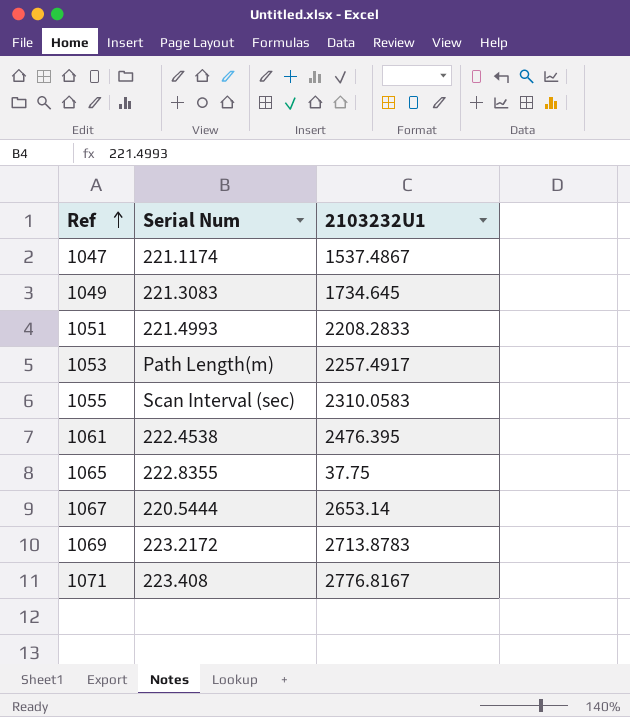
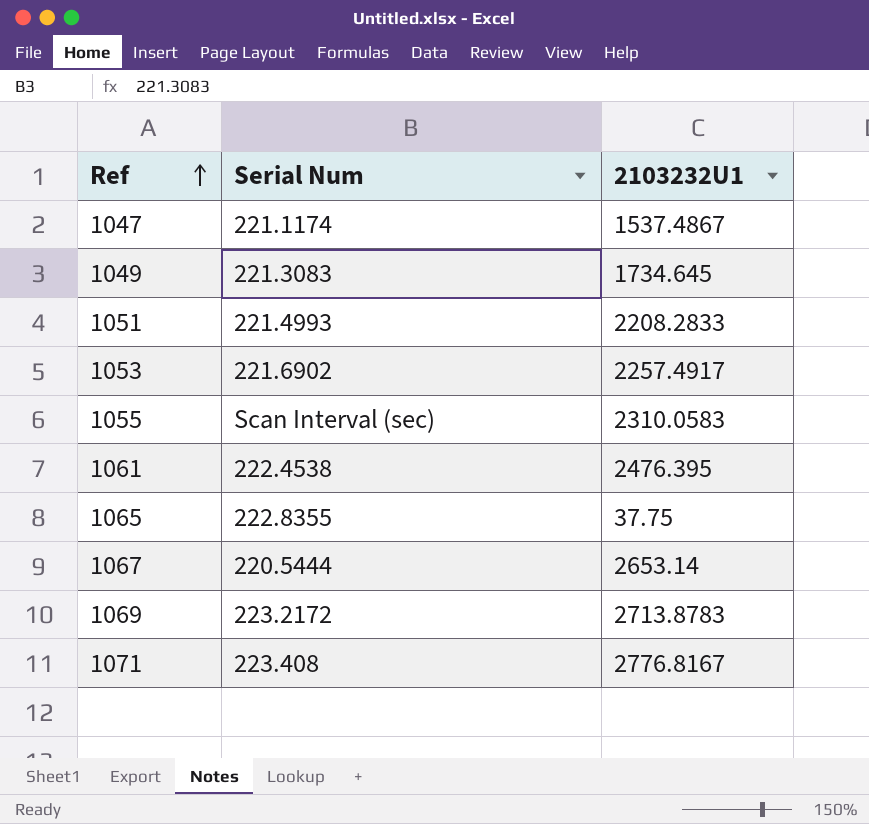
1053 | Serial Num: Path Length(m) -> 221.6902

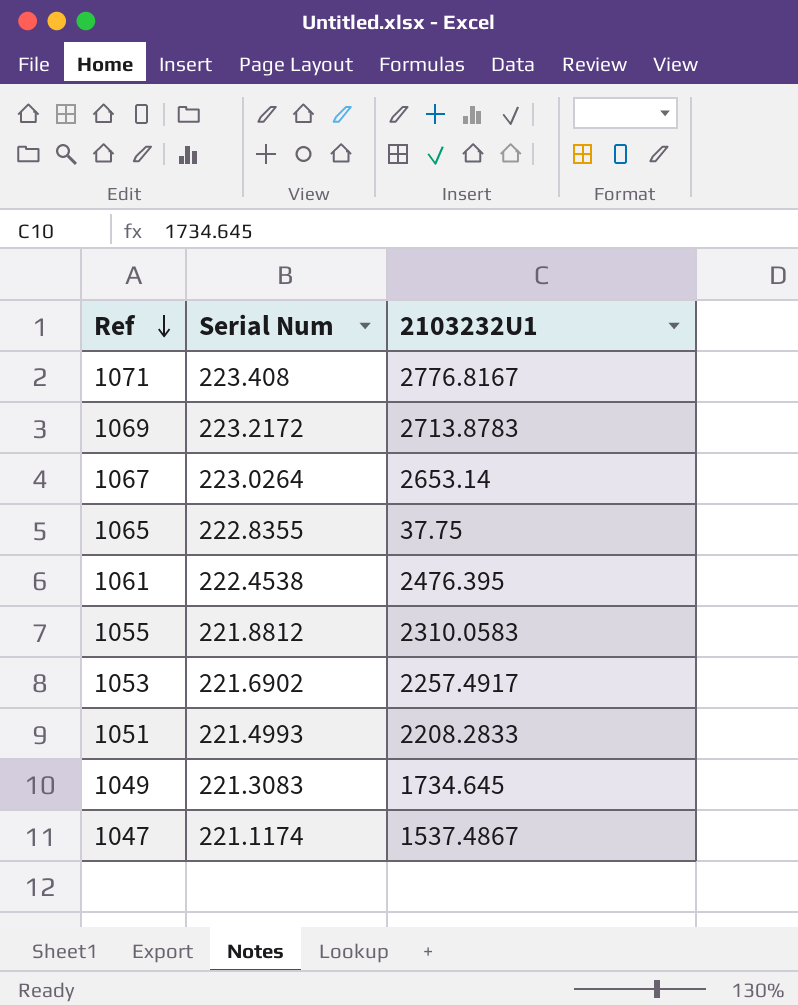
row order: Ref ascending -> Ref descending
1067 | Serial Num: 220.5444 -> 223.0264
1055 | Serial Num: Scan Interval (sec) -> 221.8812

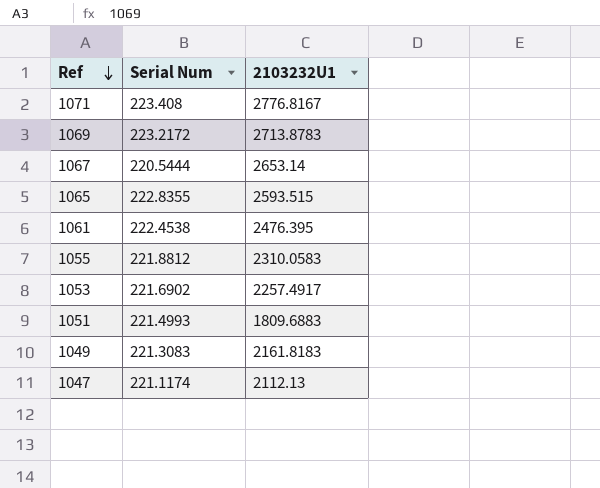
1067 | Serial Num: 223.0264 -> 220.5444
1065 | 2103232U1: 37.75 -> 2593.515
1051 | 2103232U1: 2208.2833 -> 1809.6883
1049 | 2103232U1: 1734.645 -> 2161.8183
1047 | 2103232U1: 1537.4867 -> 2112.13

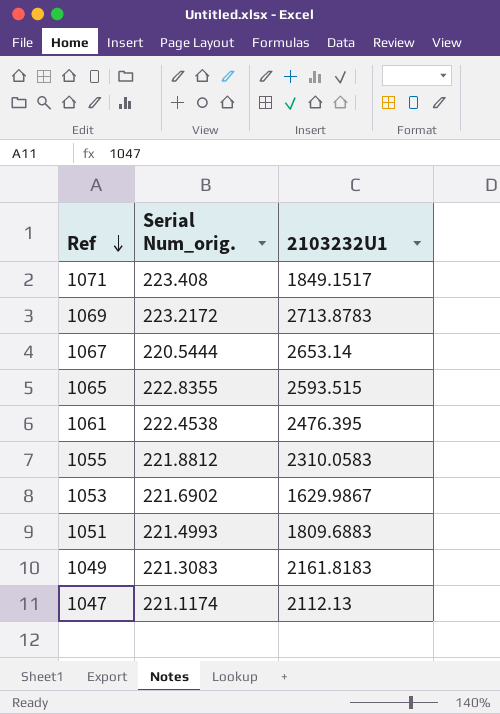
column name: Serial Num -> Serial Num_orig.
1071 | 2103232U1: 2776.8167 -> 1849.1517
1053 | 2103232U1: 2257.4917 -> 1629.9867

